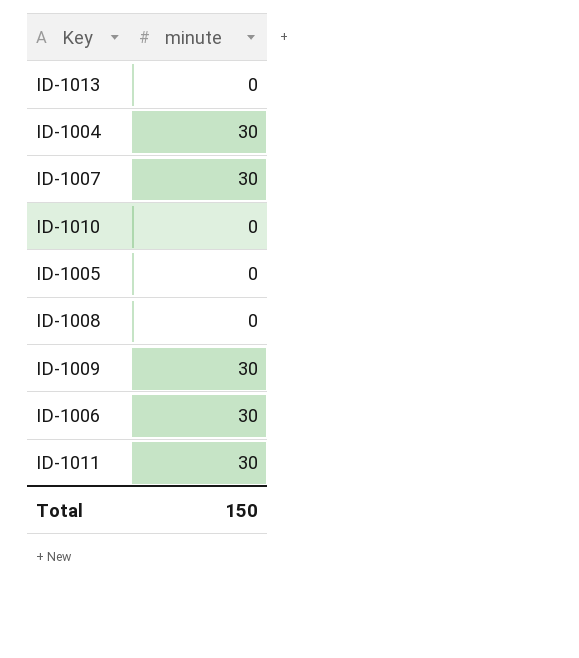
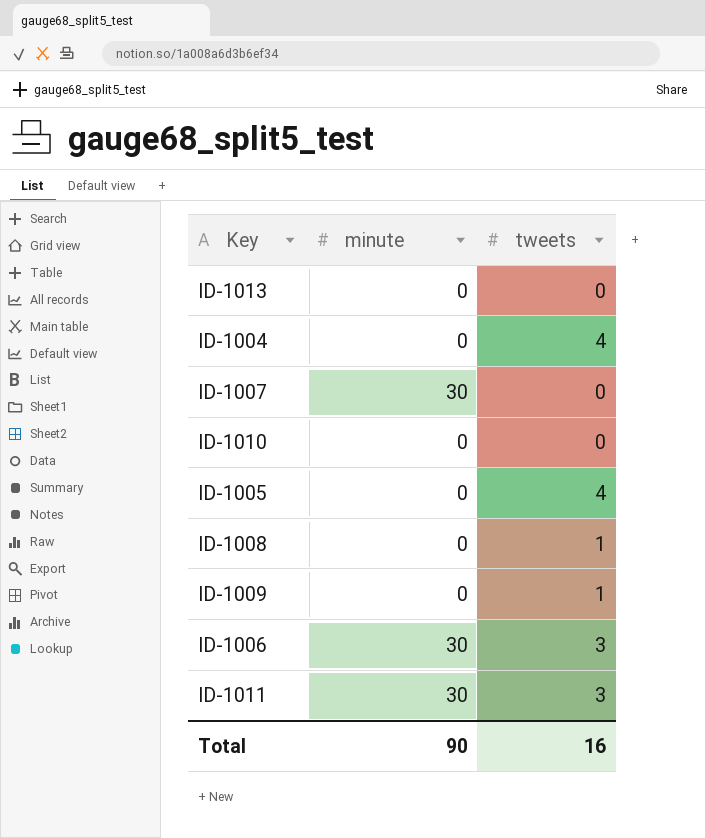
column tweets | position: none -> 3
ID-1004 | minute: 30 -> 0
ID-1009 | minute: 30 -> 0
Total | minute: 150 -> 90

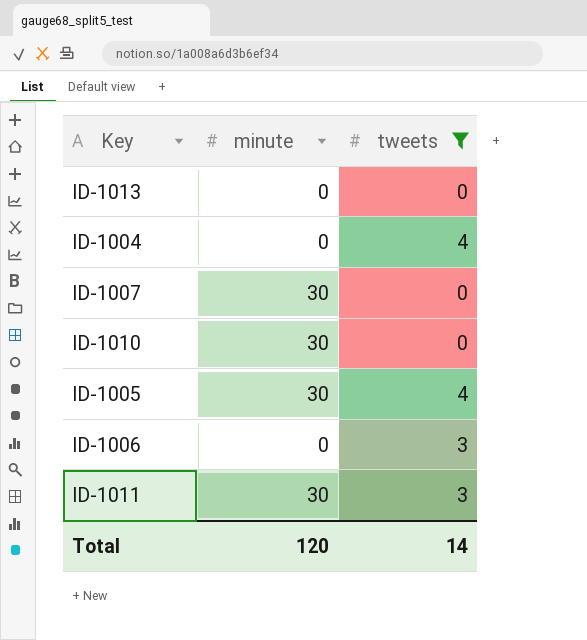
filter: none -> tweets != 1
ID-1010 | minute: 0 -> 30
ID-1005 | minute: 0 -> 30
ID-1006 | minute: 30 -> 0
Total | minute: 90 -> 120
Total | tweets: 16 -> 14

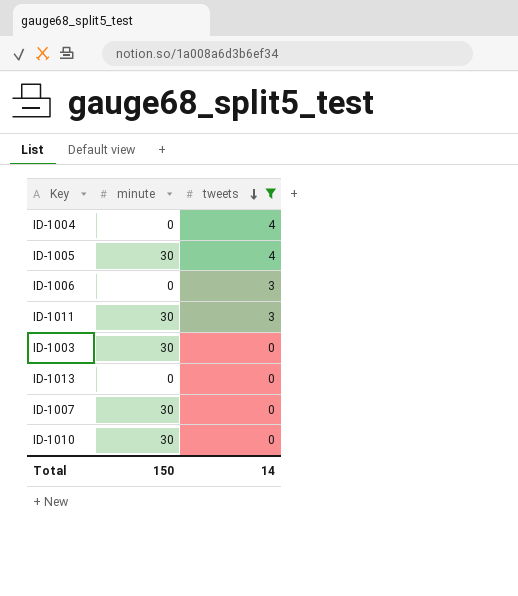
row order: none -> tweets descending
row ID-1003: none -> 30 | 0
Total | minute: 120 -> 150

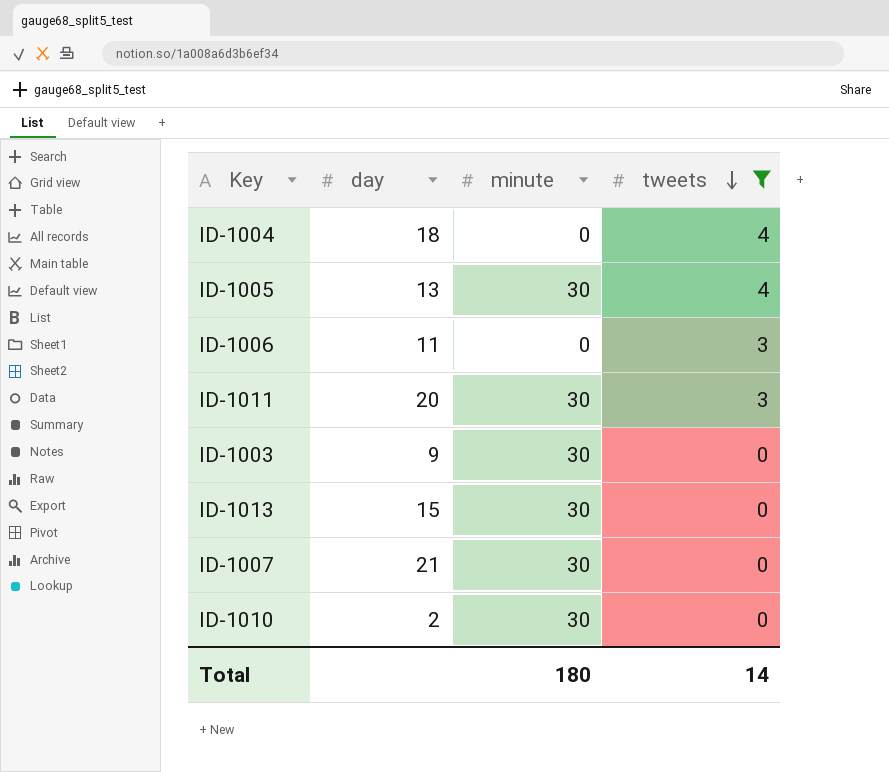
column day | position: none -> 2
ID-1013 | minute: 0 -> 30
Total | minute: 150 -> 180

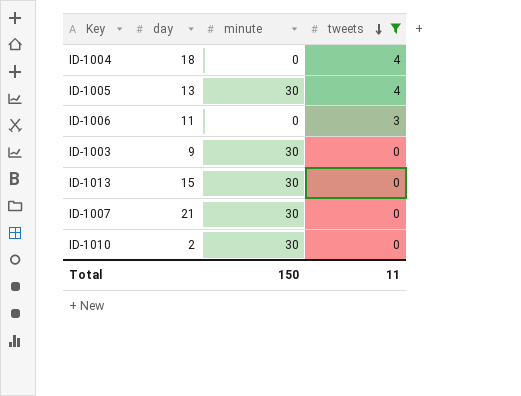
row ID-1011: 20 | 30 | 3 -> none
Total | minute: 180 -> 150
Total | tweets: 14 -> 11

